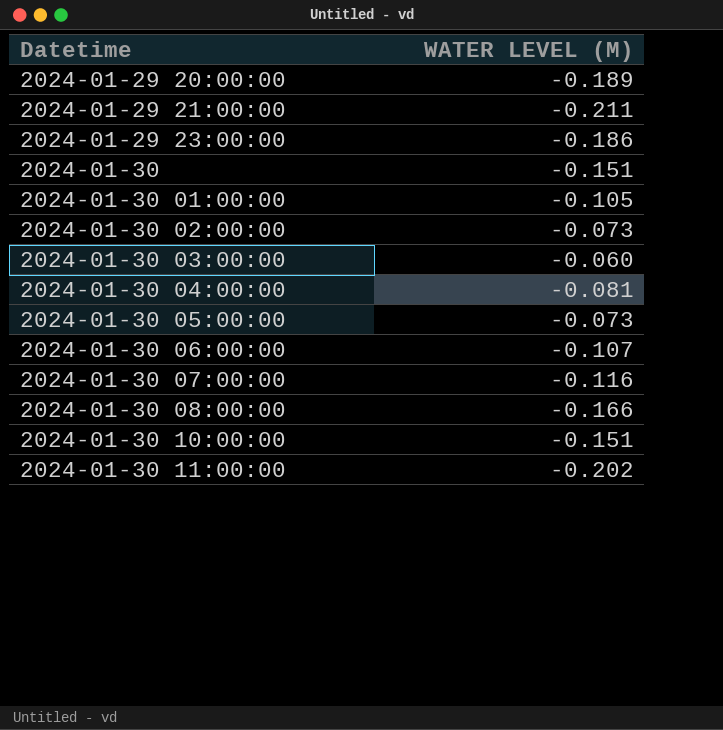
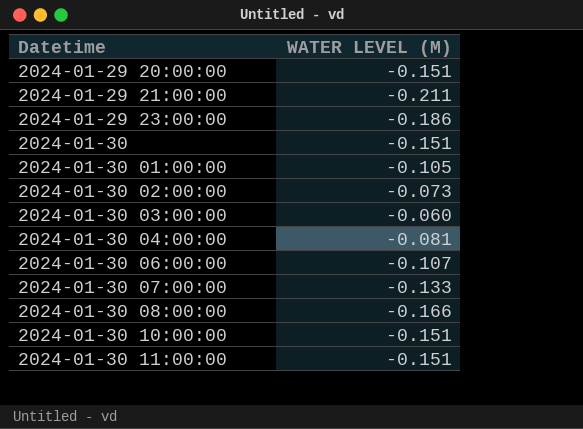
row 2024-01-30 05:00:00: -0.073 -> none
2024-01-29 20:00:00 | WATER LEVEL (M): -0.189 -> -0.151
2024-01-30 07:00:00 | WATER LEVEL (M): -0.116 -> -0.133
2024-01-30 11:00:00 | WATER LEVEL (M): -0.202 -> -0.151

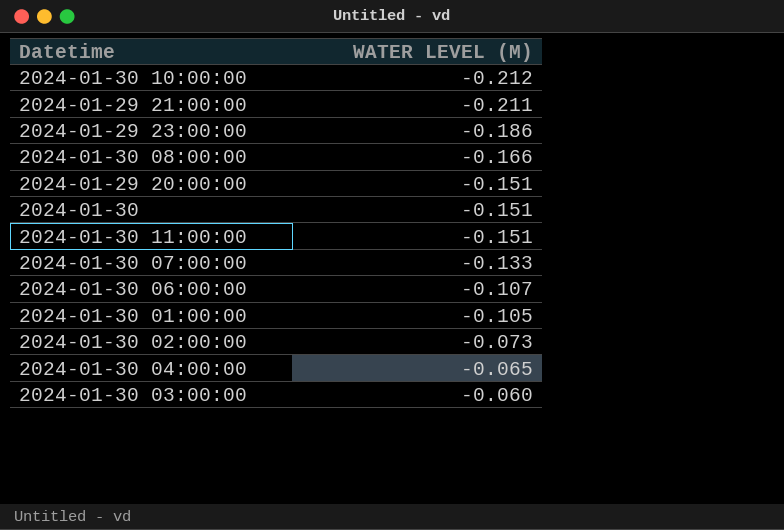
row order: Datetime ascending -> WATER LEVEL (M) ascending
2024-01-30 10:00:00 | WATER LEVEL (M): -0.151 -> -0.212
2024-01-30 04:00:00 | WATER LEVEL (M): -0.081 -> -0.065

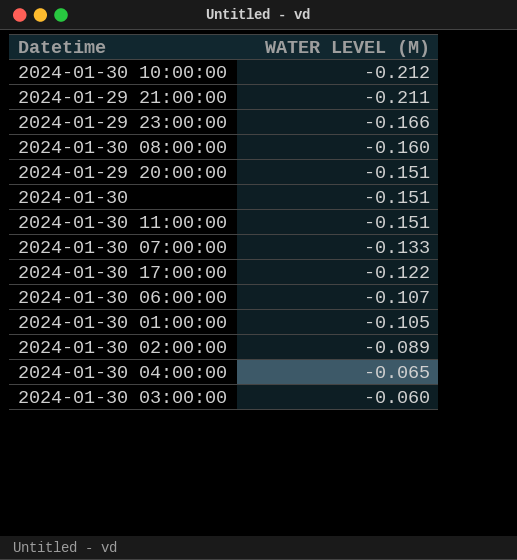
2024-01-29 23:00:00 | WATER LEVEL (M): -0.186 -> -0.166
2024-01-30 08:00:00 | WATER LEVEL (M): -0.166 -> -0.160
row 2024-01-30 17:00:00: none -> -0.122
2024-01-30 02:00:00 | WATER LEVEL (M): -0.073 -> -0.089

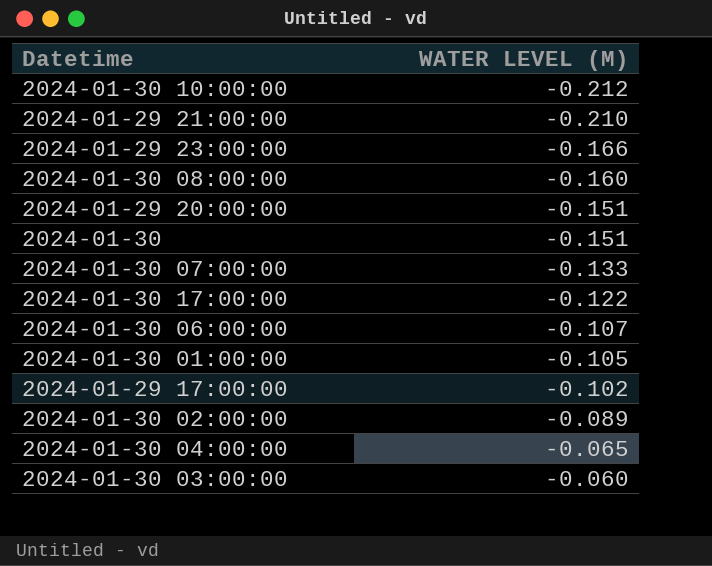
row 2024-01-30 11:00:00: -0.151 -> none
2024-01-29 21:00:00 | WATER LEVEL (M): -0.211 -> -0.210
row 2024-01-29 17:00:00: none -> -0.102

